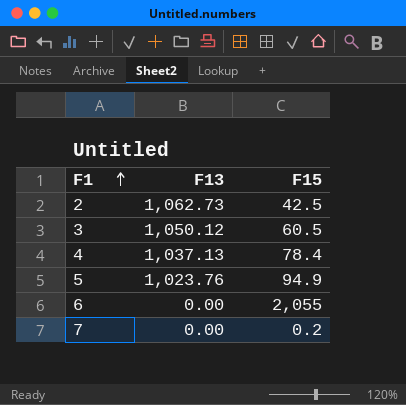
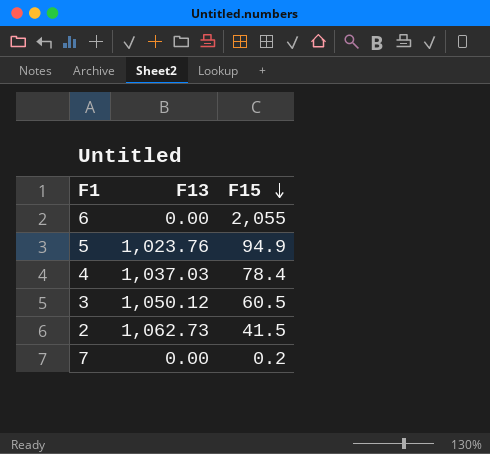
row order: F1 ascending -> F15 descending
4 | F13: 1,037.13 -> 1,037.03
2 | F15: 42.5 -> 41.5

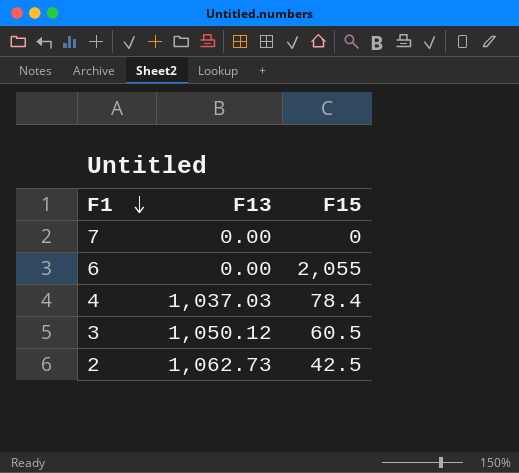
row order: F15 descending -> F1 descending
row 5: 1,023.76 | 94.9 -> none
7 | F15: 0.2 -> 0
2 | F15: 41.5 -> 42.5

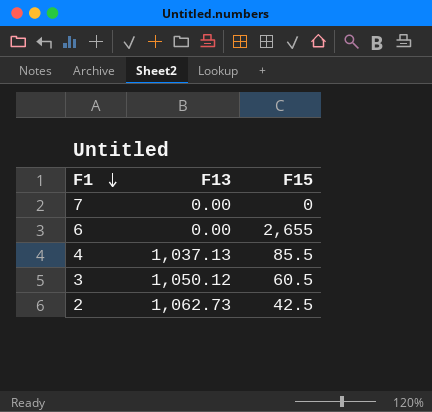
6 | F15: 2,055 -> 2,655
4 | F13: 1,037.03 -> 1,037.13
4 | F15: 78.4 -> 85.5

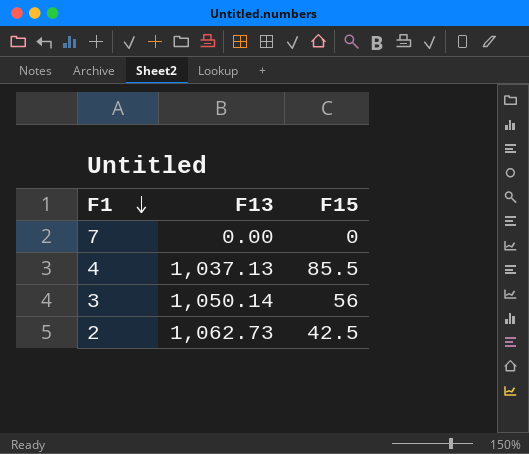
row 6: 0.00 | 2,655 -> none
3 | F13: 1,050.12 -> 1,050.14
3 | F15: 60.5 -> 56

